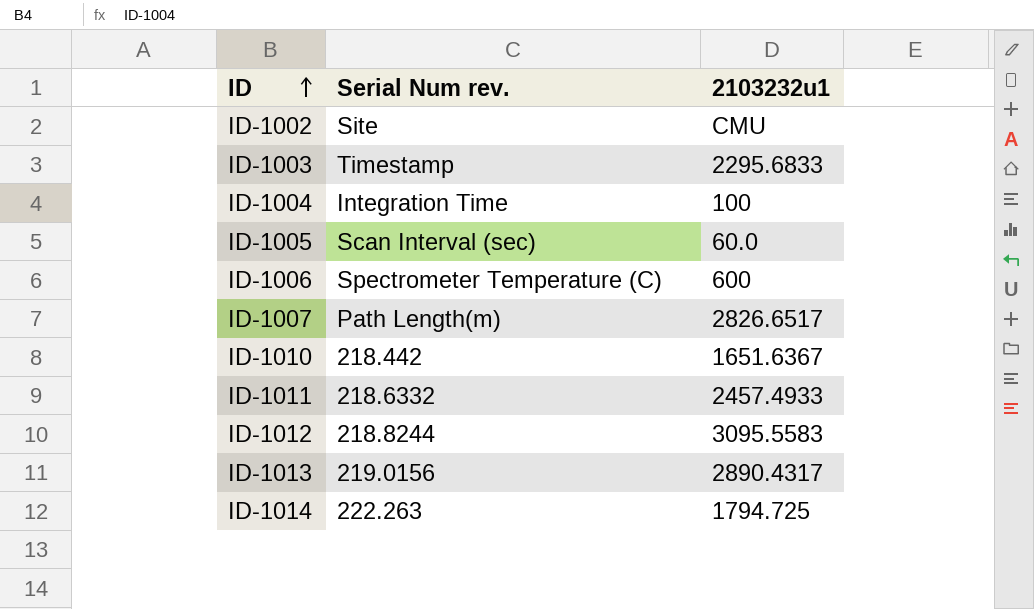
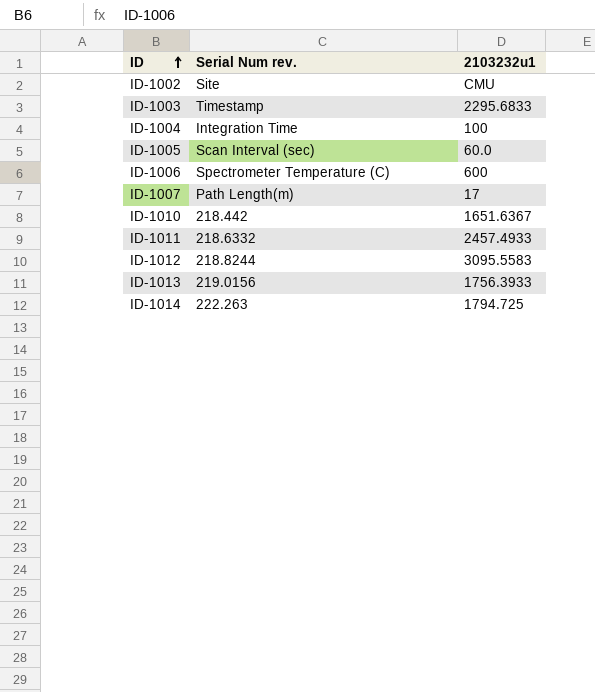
ID-1007 | 2103232u1: 2826.6517 -> 17
ID-1013 | 2103232u1: 2890.4317 -> 1756.3933

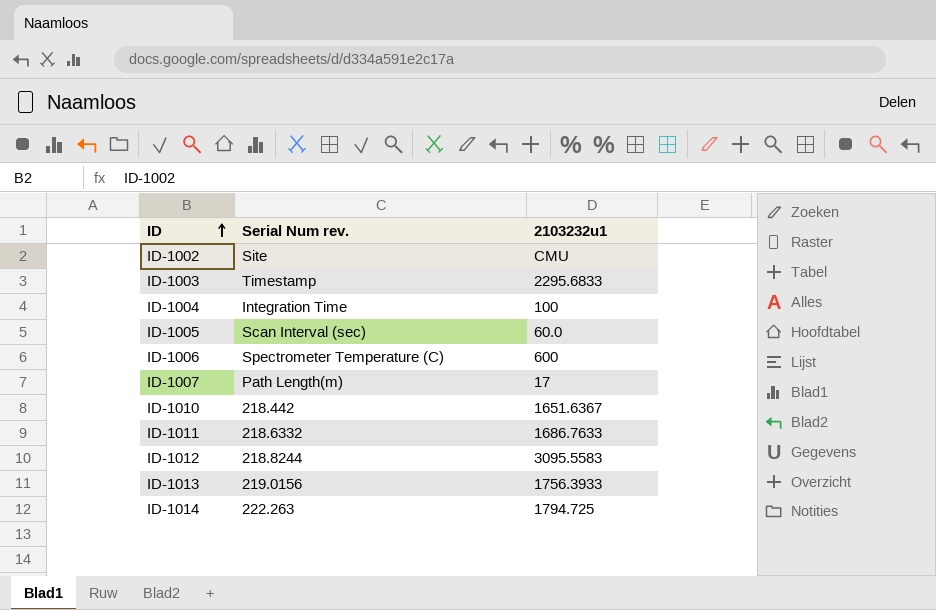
ID-1011 | 2103232u1: 2457.4933 -> 1686.7633

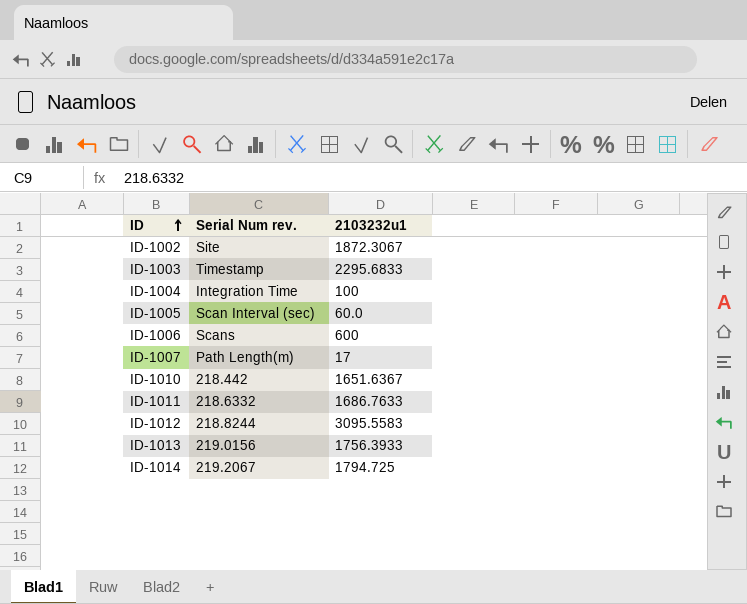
ID-1002 | 2103232u1: CMU -> 1872.3067
ID-1006 | Serial Num rev.: Spectrometer Temperature (C) -> Scans
ID-1014 | Serial Num rev.: 222.263 -> 219.2067

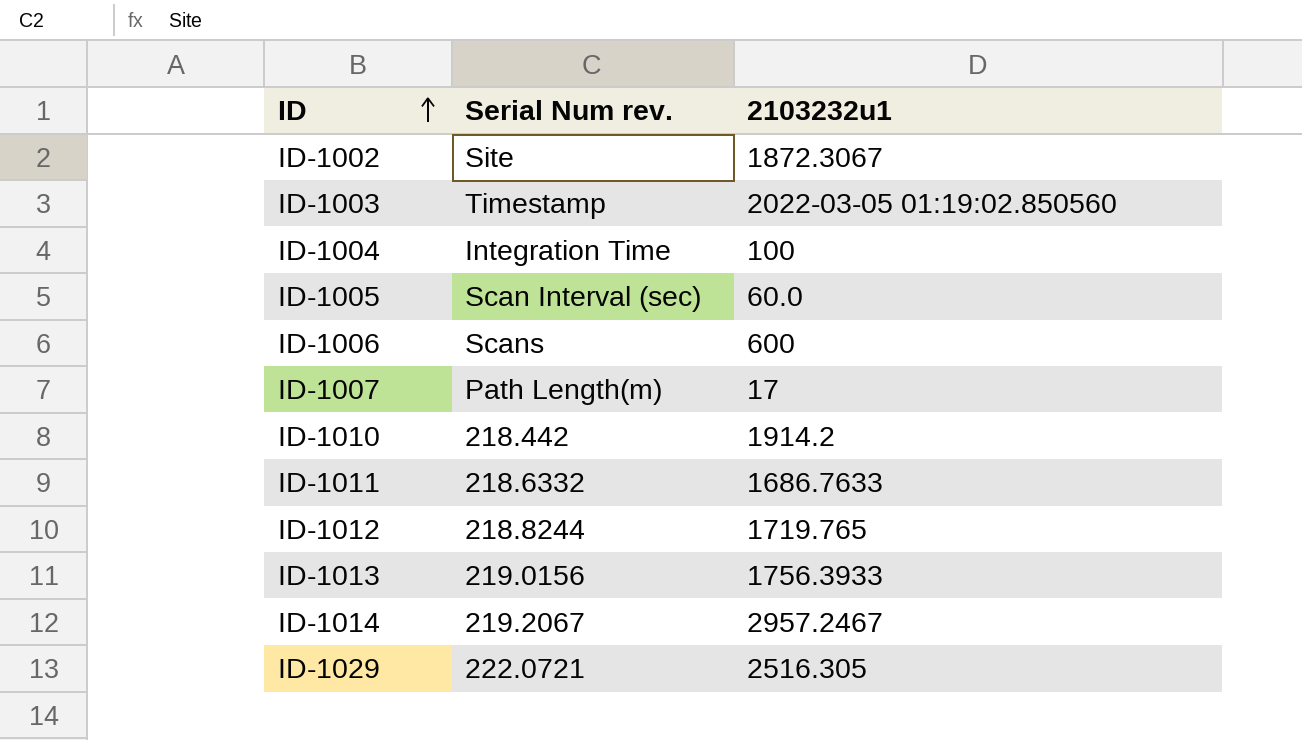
ID-1003 | 2103232u1: 2295.6833 -> 2022-03-05 01:19:02.850560
ID-1010 | 2103232u1: 1651.6367 -> 1914.2
ID-1012 | 2103232u1: 3095.5583 -> 1719.765
ID-1014 | 2103232u1: 1794.725 -> 2957.2467
row ID-1029: none -> 222.0721 | 2516.305

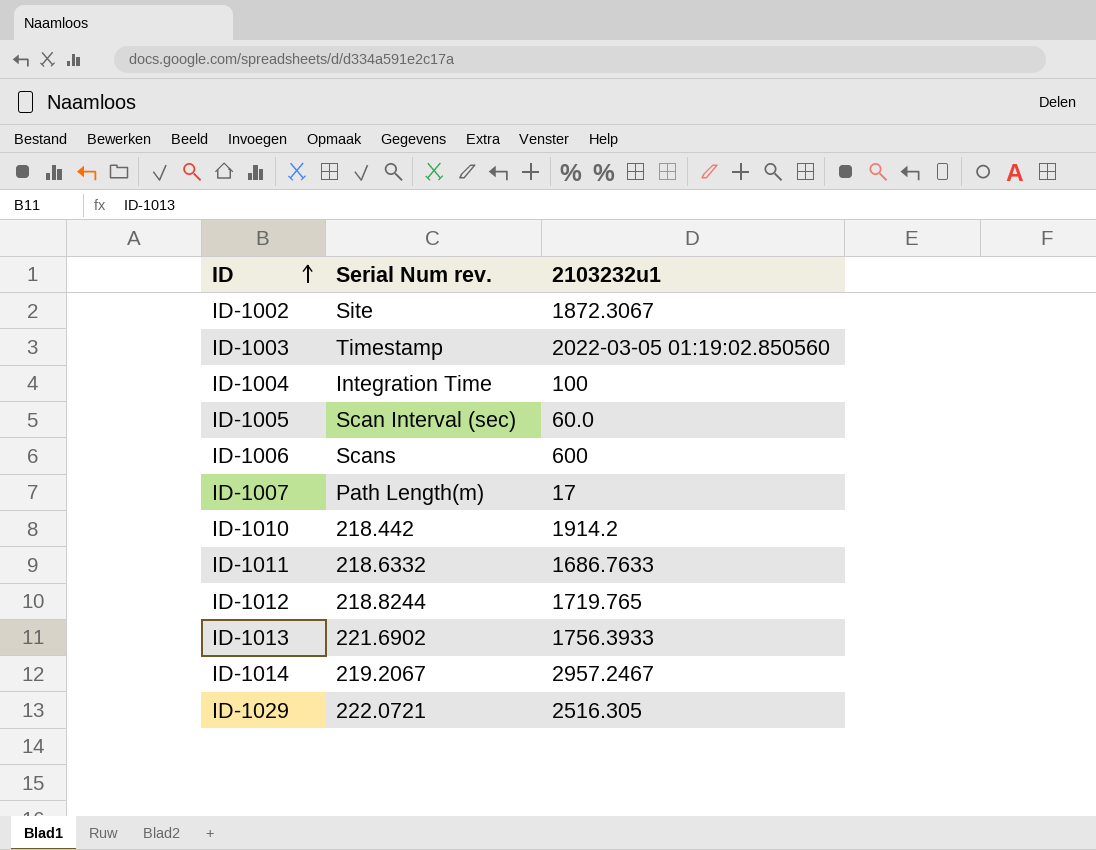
ID-1013 | Serial Num rev.: 219.0156 -> 221.6902

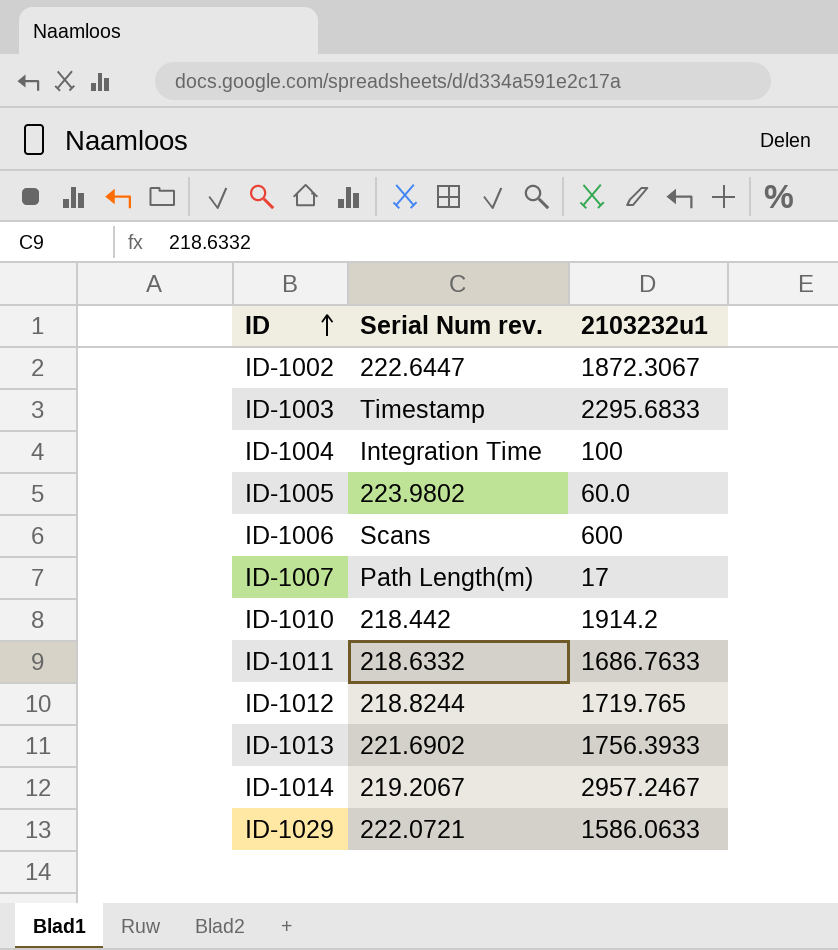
ID-1002 | Serial Num rev.: Site -> 222.6447
ID-1003 | 2103232u1: 2022-03-05 01:19:02.850560 -> 2295.6833
ID-1005 | Serial Num rev.: Scan Interval (sec) -> 223.9802
ID-1029 | 2103232u1: 2516.305 -> 1586.0633

